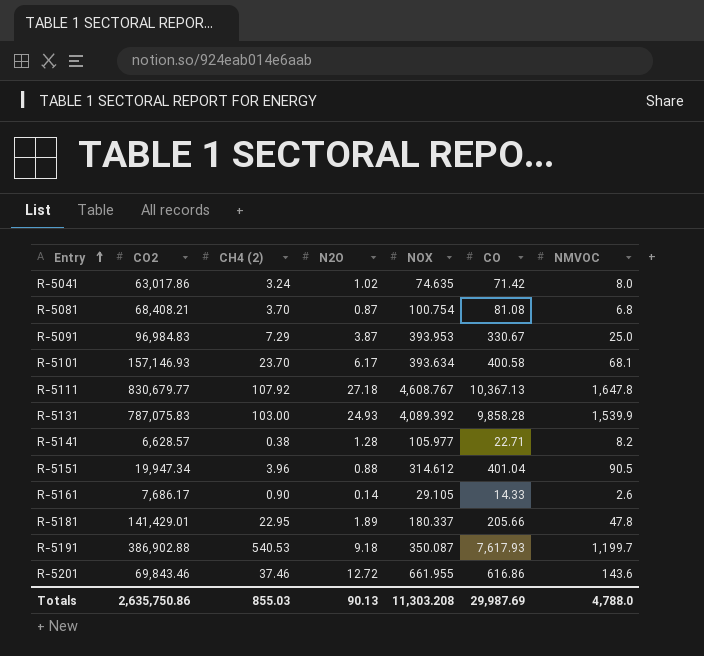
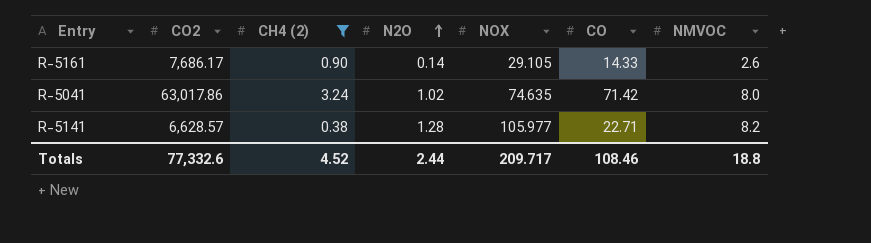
filter: none -> CH4 (2) <= 3.24
row order: Entry ascending -> N2O ascending
Totals | CO2: 2,635,750.86 -> 77,332.6
Totals | CH4 (2): 855.03 -> 4.52
Totals | N2O: 90.13 -> 2.44
Totals | NOX: 11,303.208 -> 209.717
Totals | CO: 29,987.69 -> 108.46
Totals | NMVOC: 4,788.0 -> 18.8

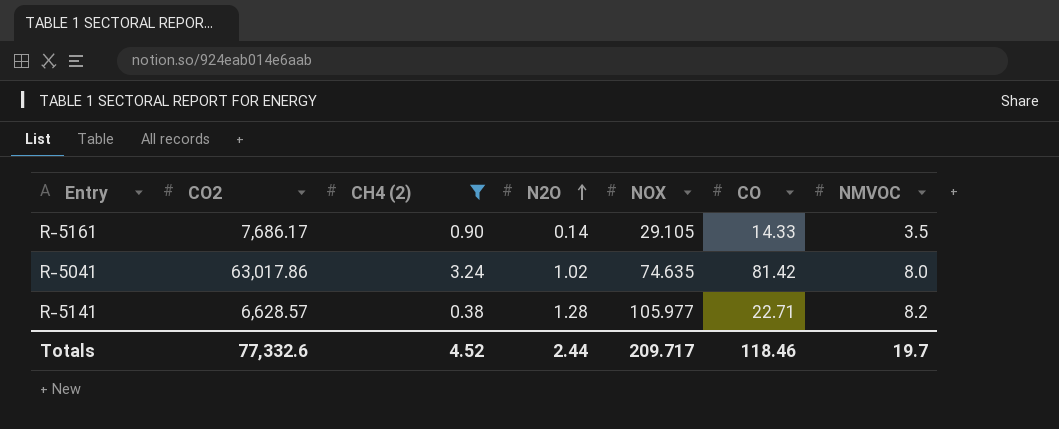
R-5161 | NMVOC: 2.6 -> 3.5
R-5041 | CO: 71.42 -> 81.42
Totals | CO: 108.46 -> 118.46
Totals | NMVOC: 18.8 -> 19.7

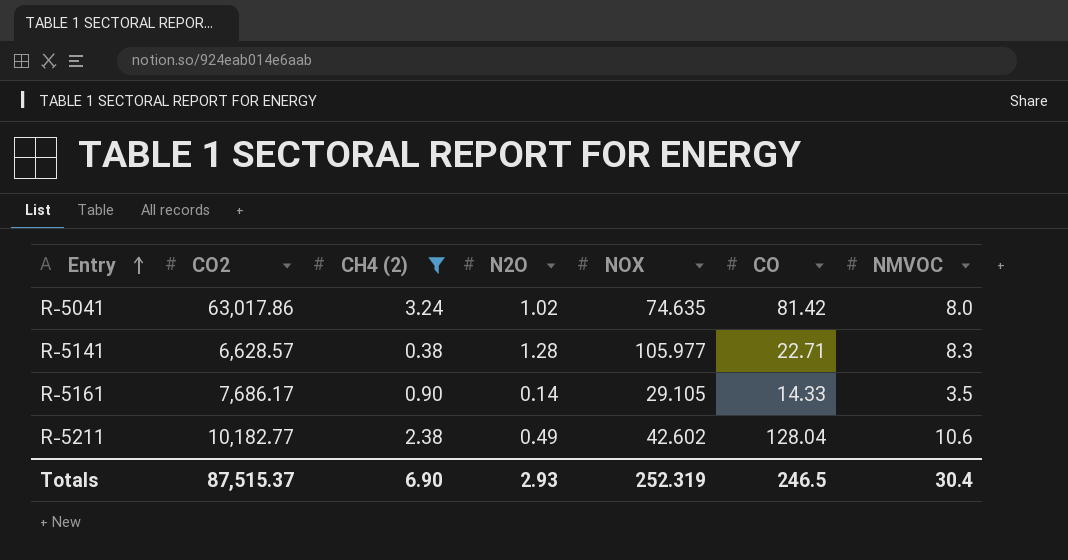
row order: N2O ascending -> Entry ascending
R-5141 | NMVOC: 8.2 -> 8.3
row R-5211: none -> 10,182.77 | 2.38 | 0.49 | 42.602 | 128.04 | 10.6
Totals | CO2: 77,332.6 -> 87,515.37
Totals | CH4 (2): 4.52 -> 6.90
Totals | N2O: 2.44 -> 2.93
Totals | NOX: 209.717 -> 252.319
Totals | CO: 118.46 -> 246.5
Totals | NMVOC: 19.7 -> 30.4

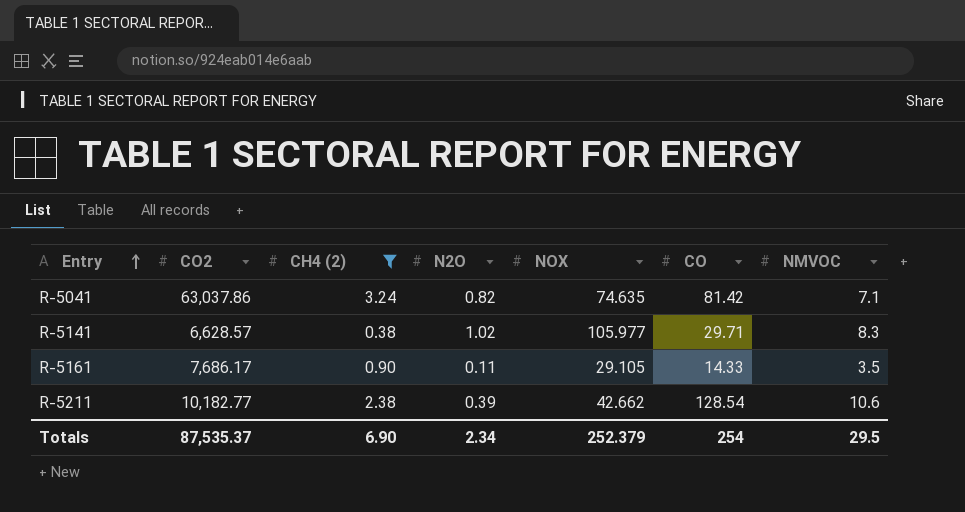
R-5041 | CO2: 63,017.86 -> 63,037.86
R-5041 | N2O: 1.02 -> 0.82
R-5041 | NMVOC: 8.0 -> 7.1
R-5141 | N2O: 1.28 -> 1.02
R-5141 | CO: 22.71 -> 29.71
R-5161 | N2O: 0.14 -> 0.11
R-5211 | N2O: 0.49 -> 0.39
R-5211 | NOX: 42.602 -> 42.662
R-5211 | CO: 128.04 -> 128.54
Totals | CO2: 87,515.37 -> 87,535.37
Totals | N2O: 2.93 -> 2.34
Totals | NOX: 252.319 -> 252.379
Totals | CO: 246.5 -> 254
Totals | NMVOC: 30.4 -> 29.5

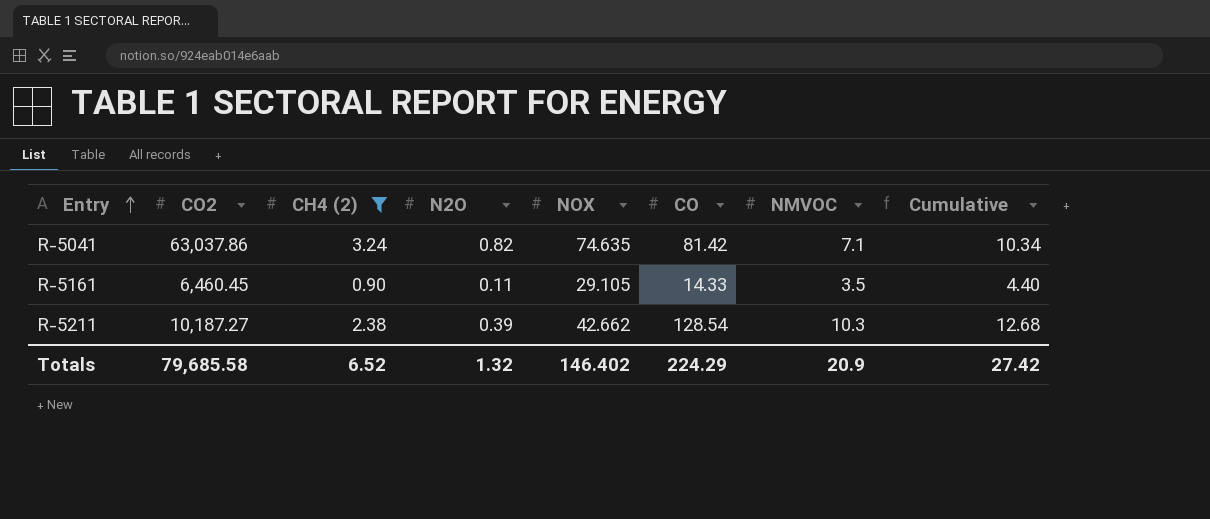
column Cumulative | formula: none -> [CH4 (2)] + [NMVOC]
row R-5141: 6,628.57 | 0.38 | 1.02 | 105.977 | 29.71 | 8.3 -> none
R-5161 | CO2: 7,686.17 -> 6,460.45
R-5211 | CO2: 10,182.77 -> 10,187.27
R-5211 | NMVOC: 10.6 -> 10.3
Totals | CO2: 87,535.37 -> 79,685.58
Totals | CH4 (2): 6.90 -> 6.52
Totals | N2O: 2.34 -> 1.32
Totals | NOX: 252.379 -> 146.402
Totals | CO: 254 -> 224.29
Totals | NMVOC: 29.5 -> 20.9

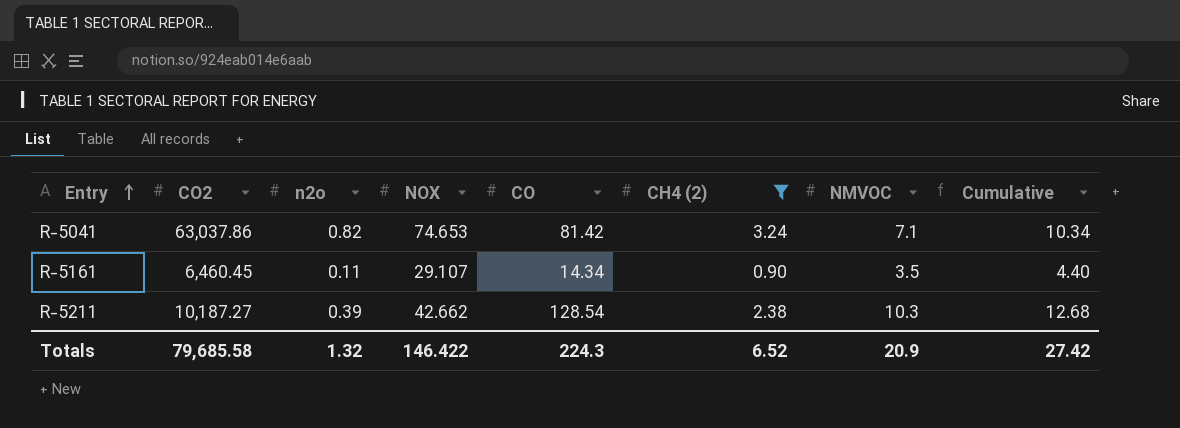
column name: N2O -> n2o
column CH4 (2) | position: 3 -> 6
R-5041 | NOX: 74.635 -> 74.653
R-5161 | NOX: 29.105 -> 29.107
R-5161 | CO: 14.33 -> 14.34
Totals | NOX: 146.402 -> 146.422
Totals | CO: 224.29 -> 224.3

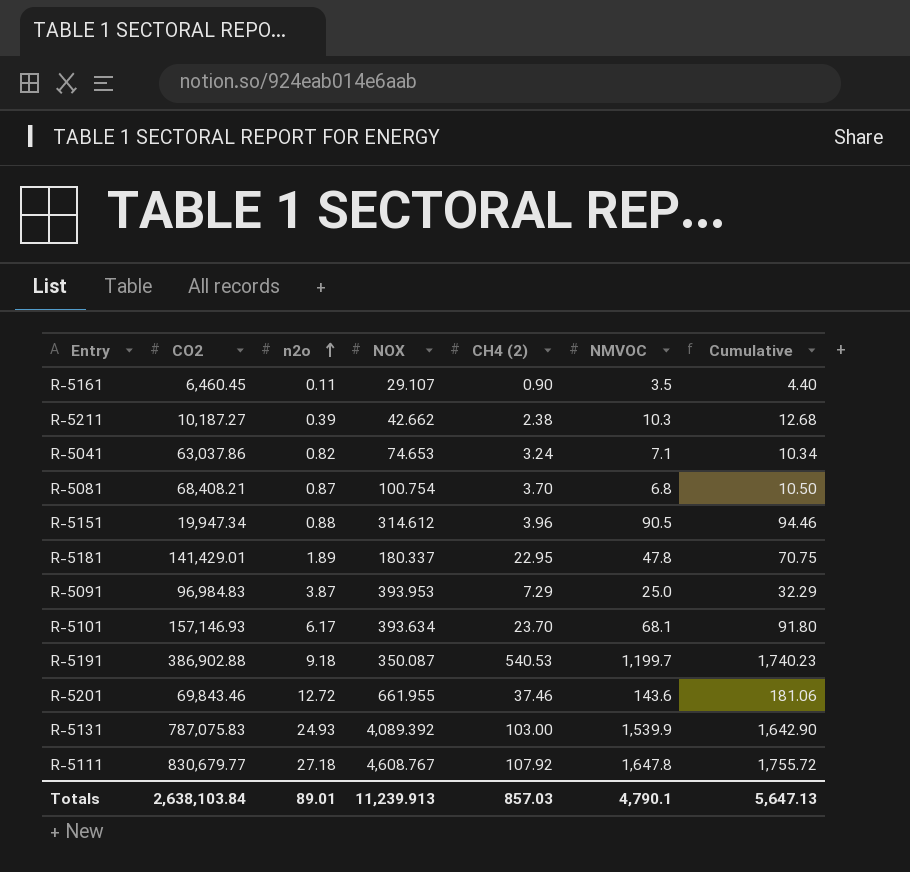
filter: CH4 (2) <= 3.24 -> none
row order: Entry ascending -> n2o ascending
column CO | position: 5 -> none
Totals | CO2: 79,685.58 -> 2,638,103.84
Totals | n2o: 1.32 -> 89.01
Totals | NOX: 146.422 -> 11,239.913
Totals | CH4 (2): 6.52 -> 857.03
Totals | NMVOC: 20.9 -> 4,790.1
Totals | Cumulative: 27.42 -> 5,647.13

